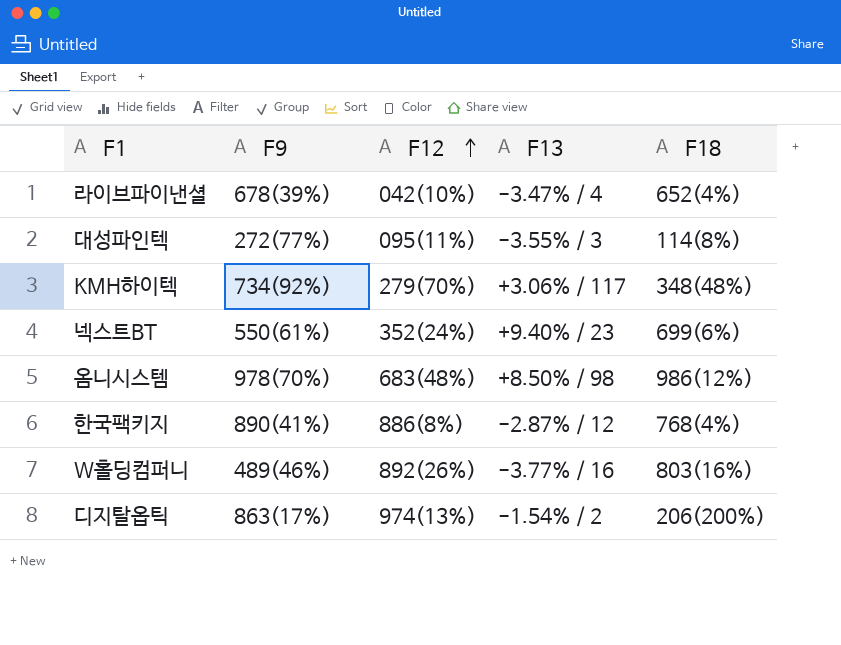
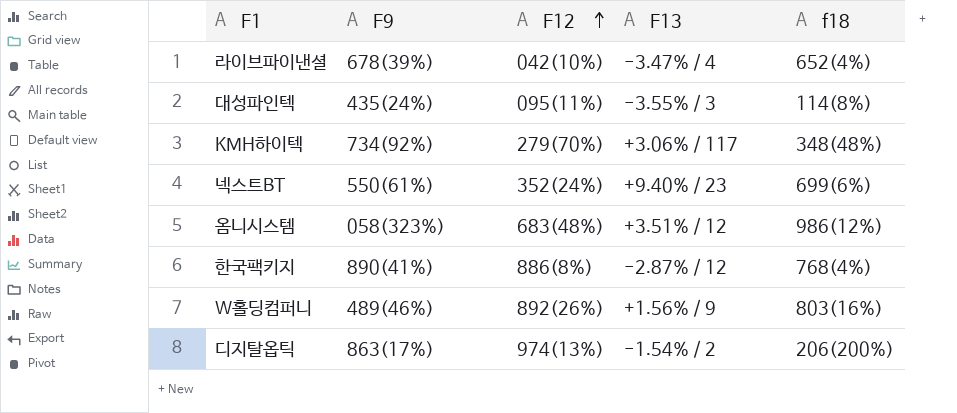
column name: F18 -> f18
대성파인텍 | F9: 272(77%) -> 435(24%)
옴니시스템 | F9: 978(70%) -> 058(323%)
옴니시스템 | F13: +8.50% / 98 -> +3.51% / 12
W홀딩컴퍼니 | F13: -3.77% / 16 -> +1.56% / 9

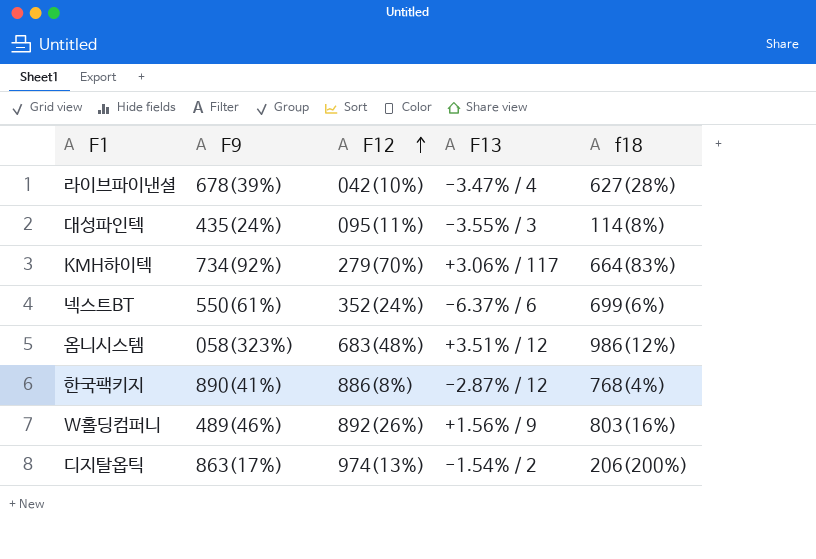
라이브파이낸셜 | f18: 652(4%) -> 627(28%)
KMH하이텍 | f18: 348(48%) -> 664(83%)
넥스트BT | F13: +9.40% / 23 -> -6.37% / 6

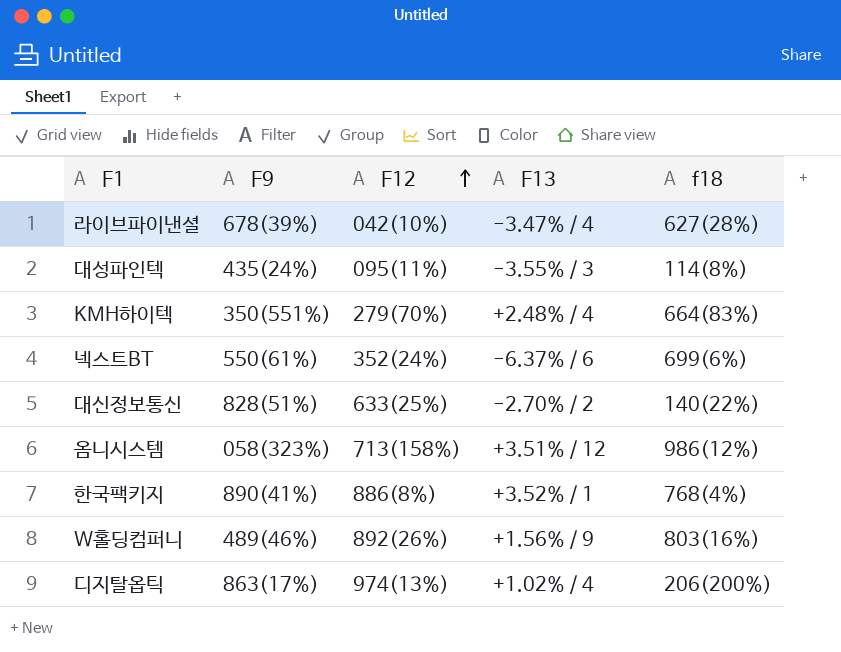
KMH하이텍 | F9: 734(92%) -> 350(551%)
KMH하이텍 | F13: +3.06% / 117 -> +2.48% / 4
row 대신정보통신: none -> 828(51%) | 633(25%) | -2.70% / 2 | 140(22%)
옴니시스템 | F12: 683(48%) -> 713(158%)
한국팩키지 | F13: -2.87% / 12 -> +3.52% / 1
디지탈옵틱 | F13: -1.54% / 2 -> +1.02% / 4

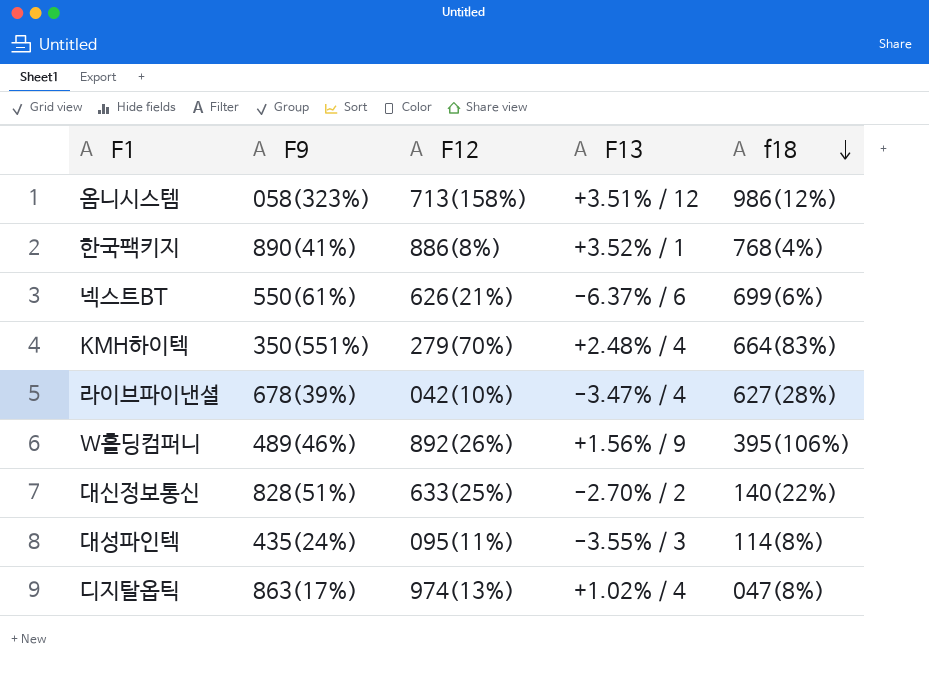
row order: F12 ascending -> f18 descending
넥스트BT | F12: 352(24%) -> 626(21%)
W홀딩컴퍼니 | f18: 803(16%) -> 395(106%)
디지탈옵틱 | f18: 206(200%) -> 047(8%)

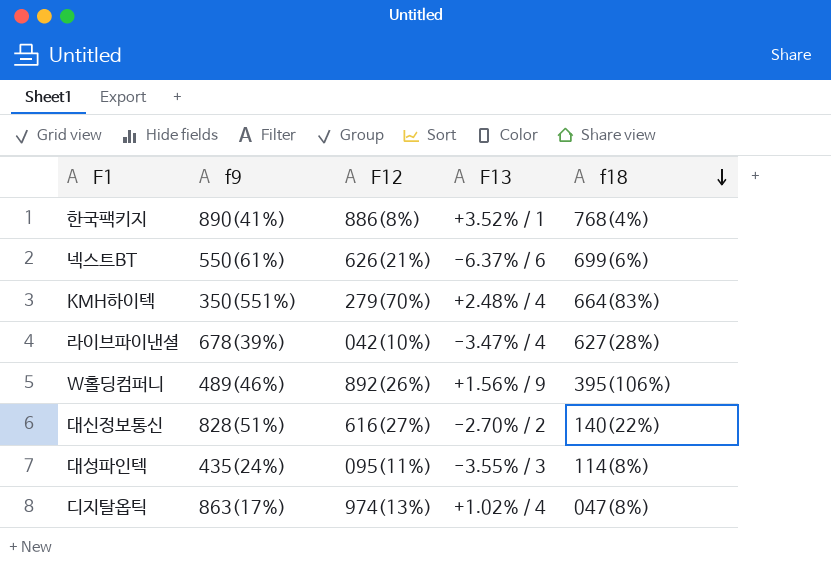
column name: F9 -> f9
row 옴니시스템: 058(323%) | 713(158%) | +3.51% / 12 | 986(12%) -> none
대신정보통신 | F12: 633(25%) -> 616(27%)

